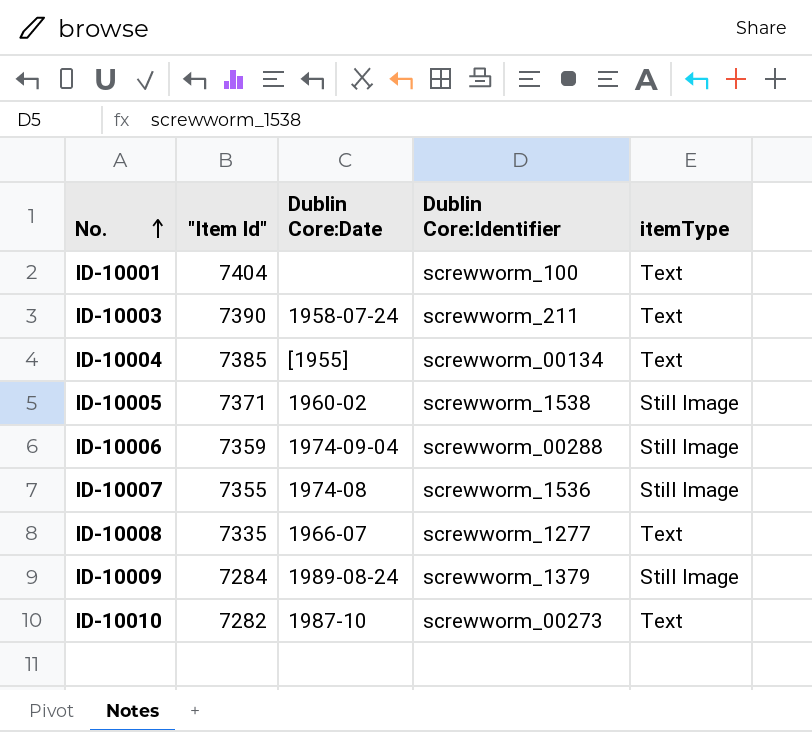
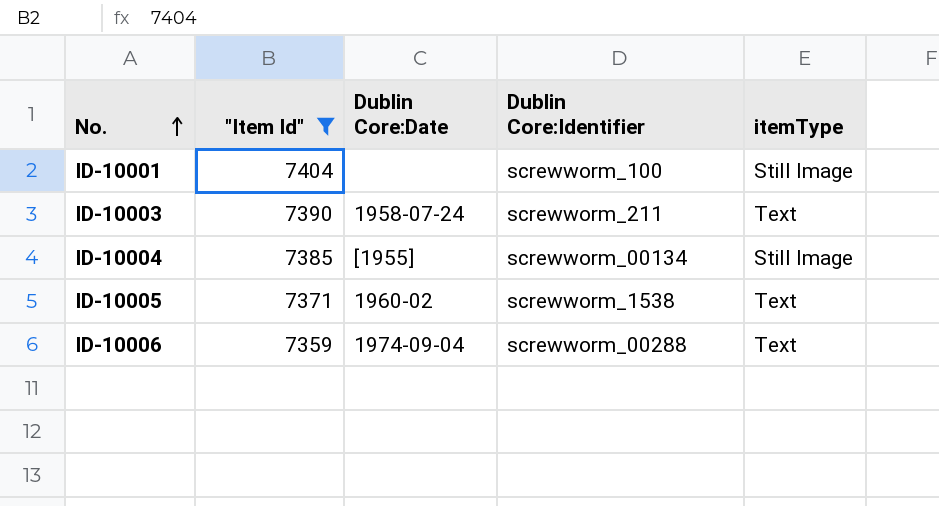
filter: none -> "Item Id" >= 7359
ID-10001 | itemType: Text -> Still Image
ID-10004 | itemType: Text -> Still Image
ID-10005 | itemType: Still Image -> Text
ID-10006 | itemType: Still Image -> Text

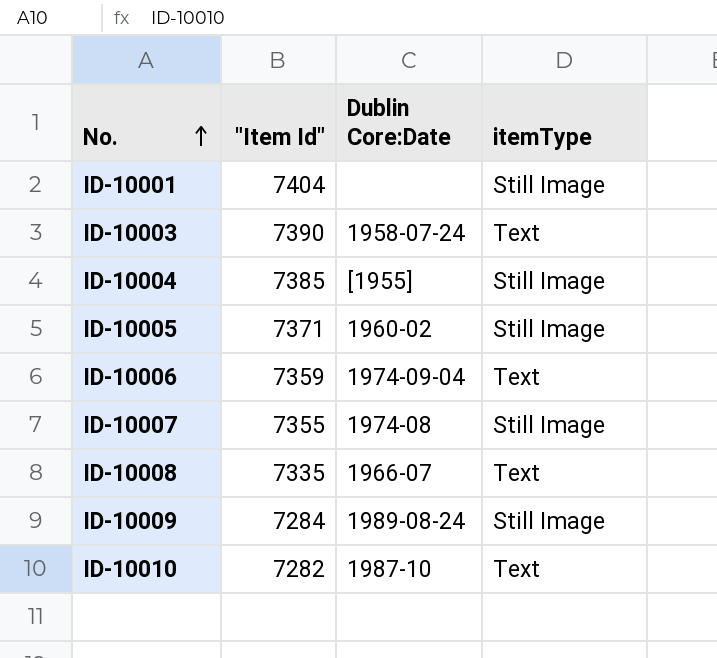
filter: "Item Id" >= 7359 -> none
column Dublin Core:Identifier | position: 4 -> none
ID-10005 | itemType: Text -> Still Image

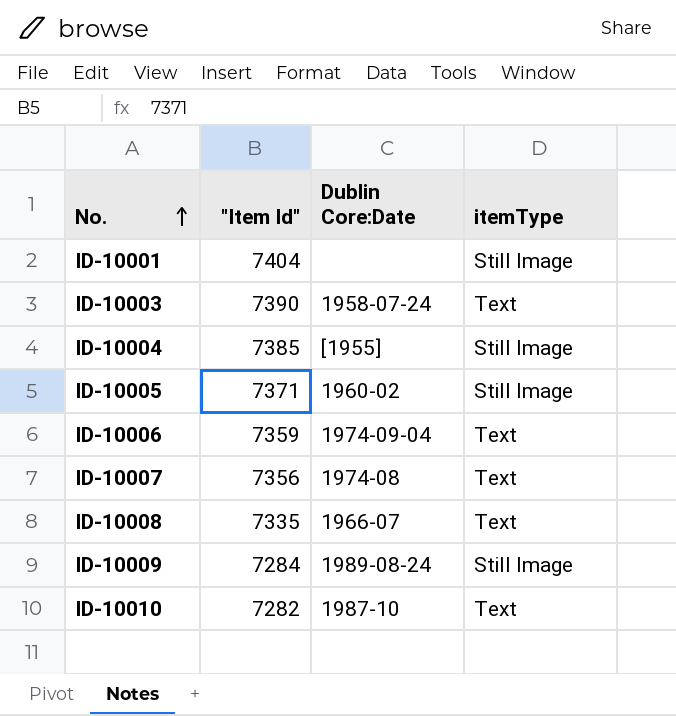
ID-10007 | "Item Id": 7355 -> 7356
ID-10007 | itemType: Still Image -> Text

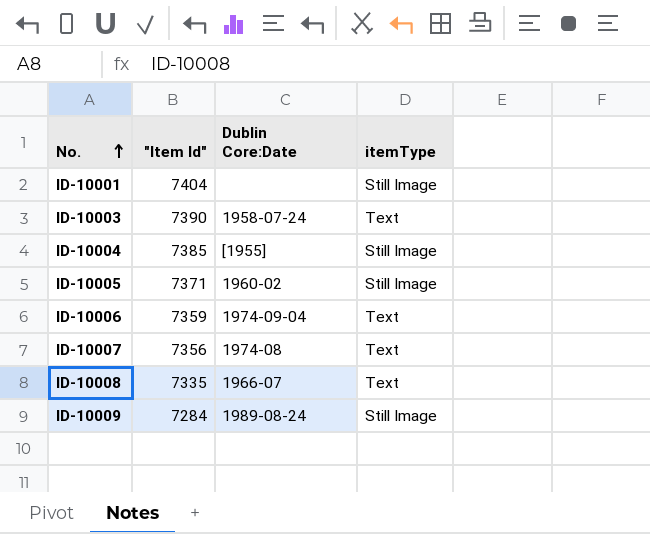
row ID-10010: 7282 | 1987-10 | Text -> none

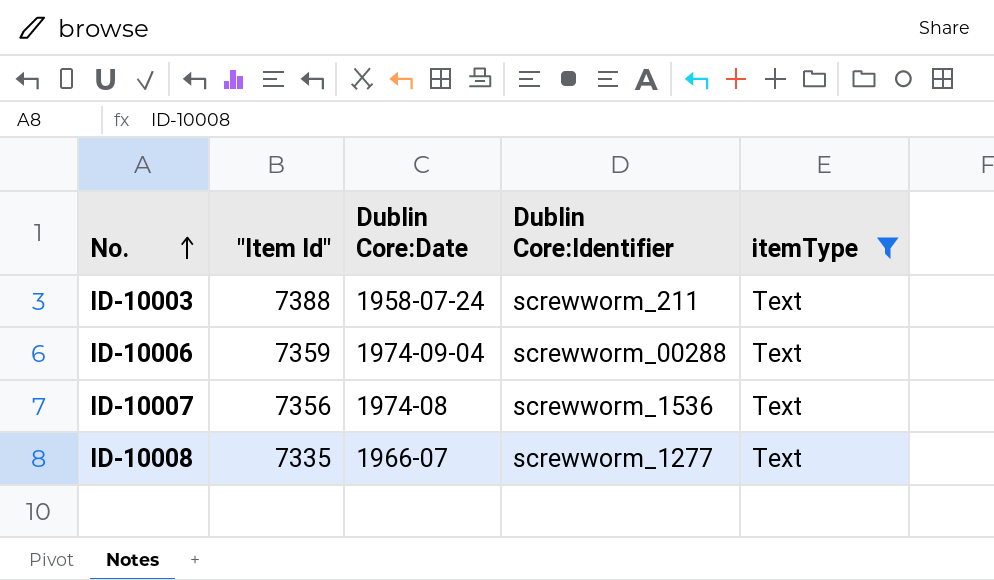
filter: none -> itemType = Text
column Dublin Core:Identifier | position: none -> 4
ID-10003 | "Item Id": 7390 -> 7388

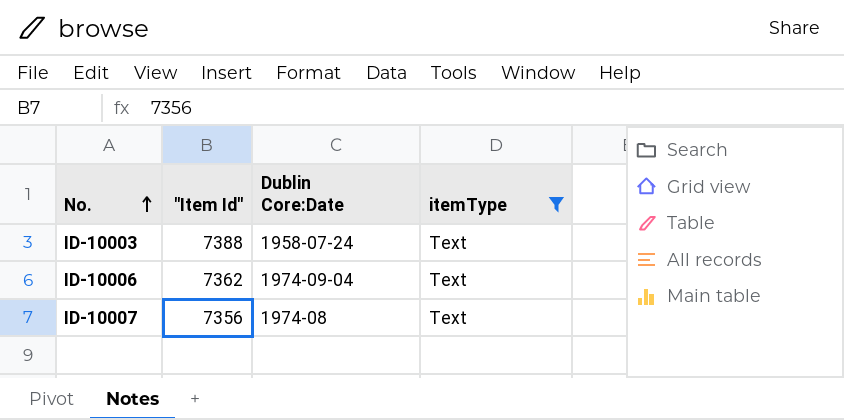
column Dublin Core:Identifier | position: 4 -> none
row ID-10008: 7335 | 1966-07 | screwworm_1277 | Text -> none
ID-10006 | "Item Id": 7359 -> 7362

